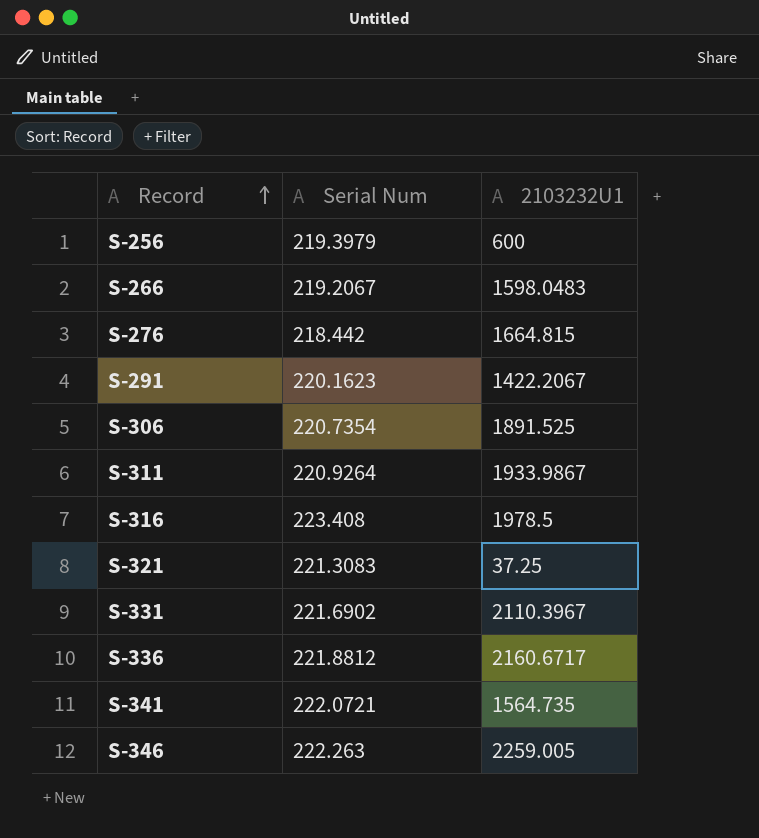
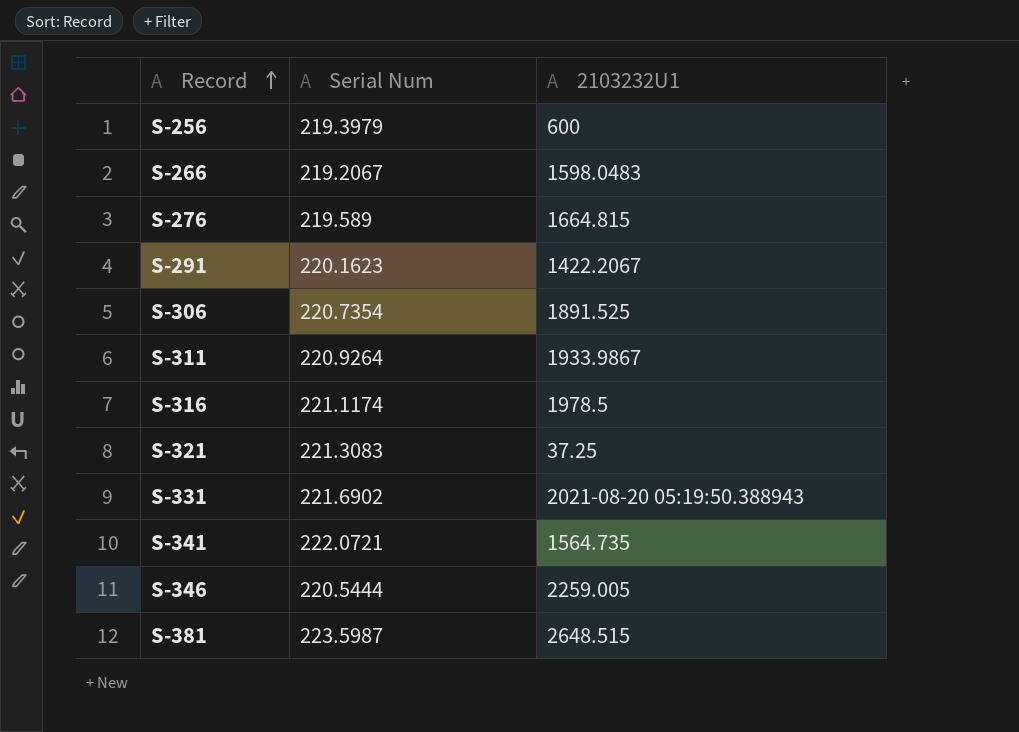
row S-336: 221.8812 | 2160.6717 -> none
S-276 | Serial Num: 218.442 -> 219.589
S-316 | Serial Num: 223.408 -> 221.1174
S-331 | 2103232U1: 2110.3967 -> 2021-08-20 05:19:50.388943
S-346 | Serial Num: 222.263 -> 220.5444
row S-381: none -> 223.5987 | 2648.515

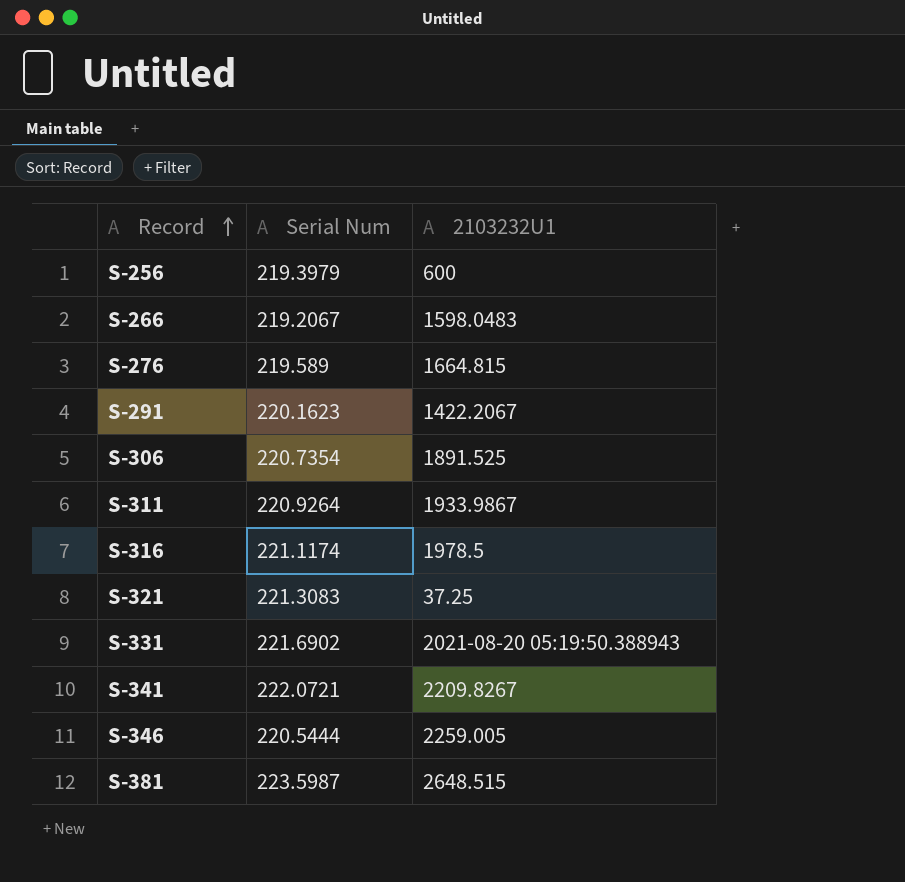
S-341 | 2103232U1: 1564.735 -> 2209.8267

